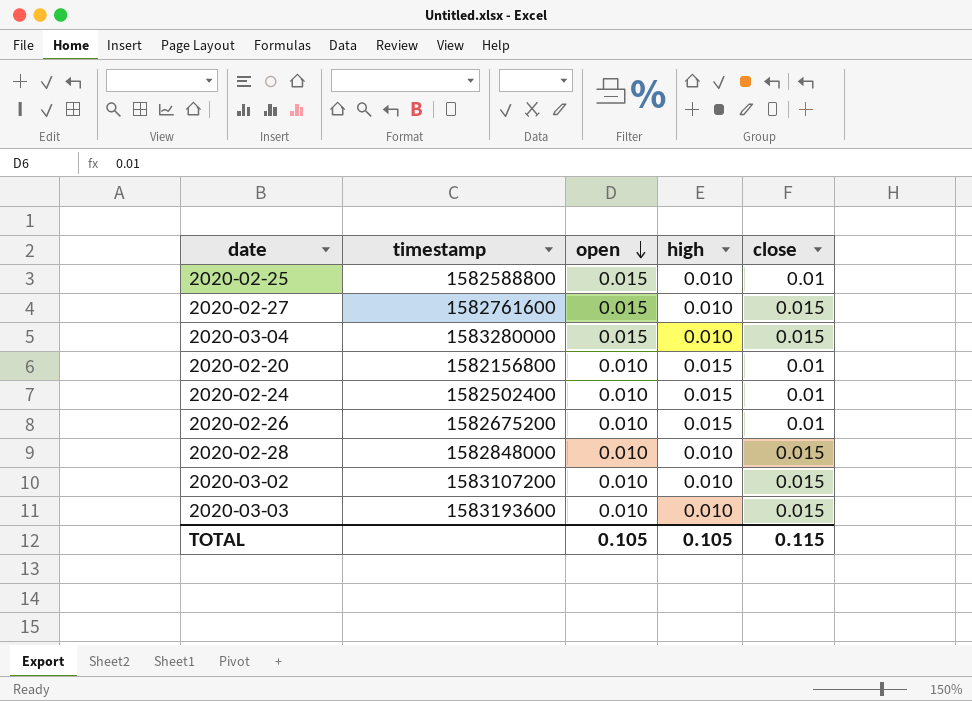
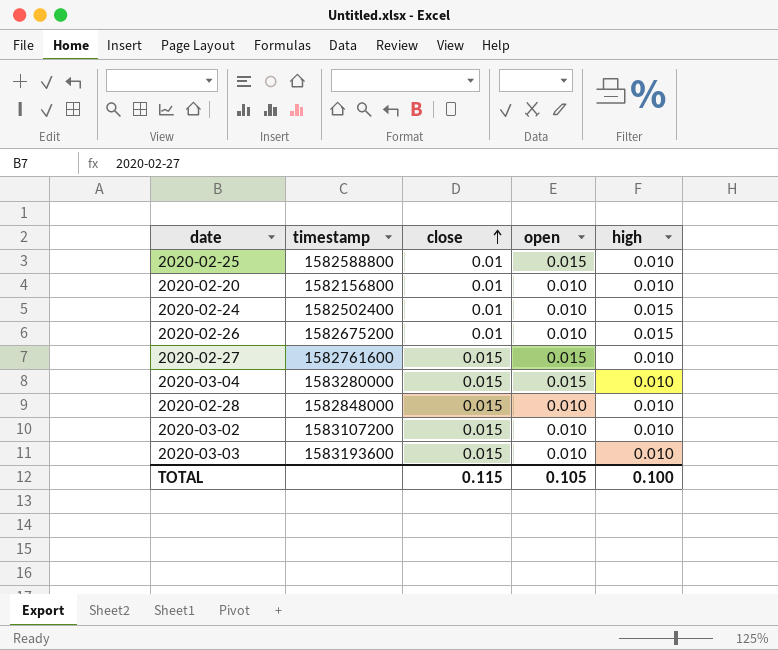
row order: open descending -> close ascending
column close | position: 5 -> 3
2020-02-20 | high: 0.015 -> 0.010
TOTAL | high: 0.105 -> 0.100

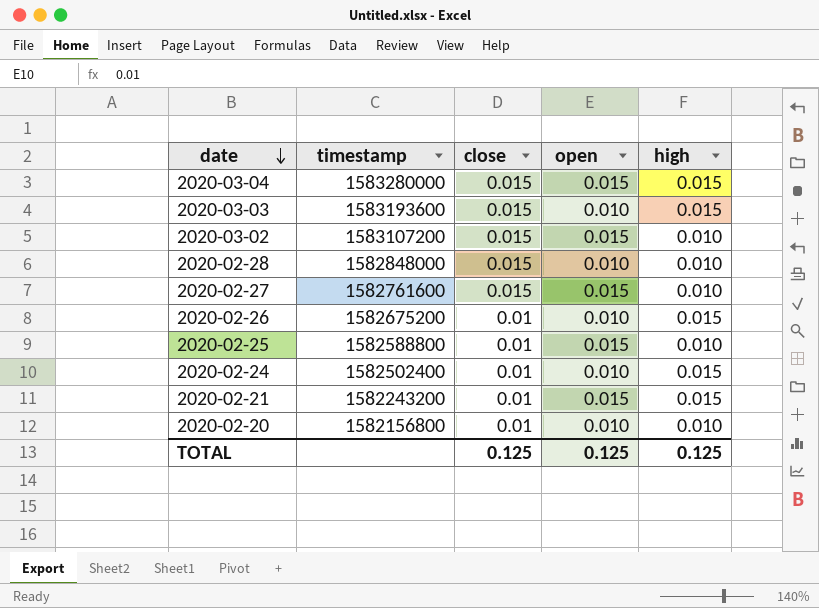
row order: close ascending -> date descending
2020-03-04 | high: 0.010 -> 0.015
2020-03-03 | high: 0.010 -> 0.015
2020-03-02 | open: 0.010 -> 0.015
row 2020-02-21: none -> 1582243200 | 0.01 | 0.015 | 0.015
TOTAL | close: 0.115 -> 0.125
TOTAL | open: 0.105 -> 0.125
TOTAL | high: 0.100 -> 0.125

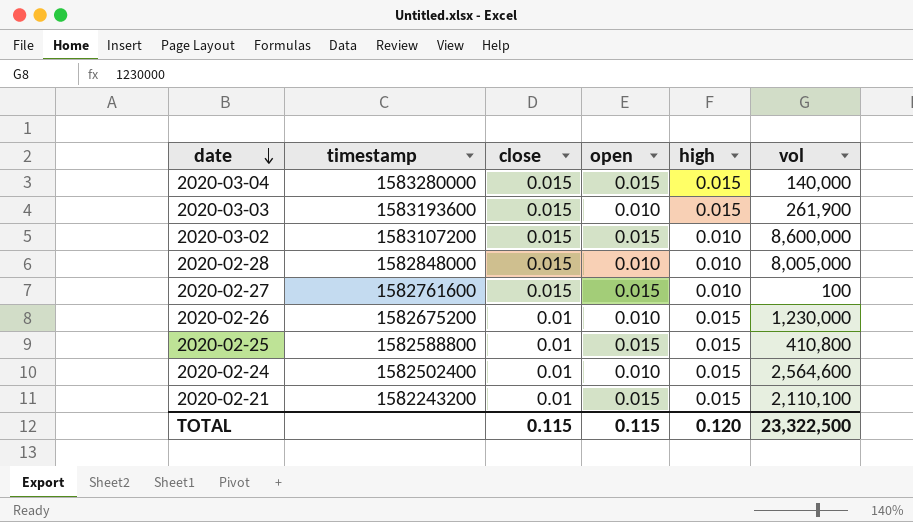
column vol | position: none -> 6
row 2020-02-20: 1582156800 | 0.01 | 0.010 | 0.010 -> none
2020-02-25 | high: 0.010 -> 0.015
TOTAL | close: 0.125 -> 0.115
TOTAL | open: 0.125 -> 0.115
TOTAL | high: 0.125 -> 0.120

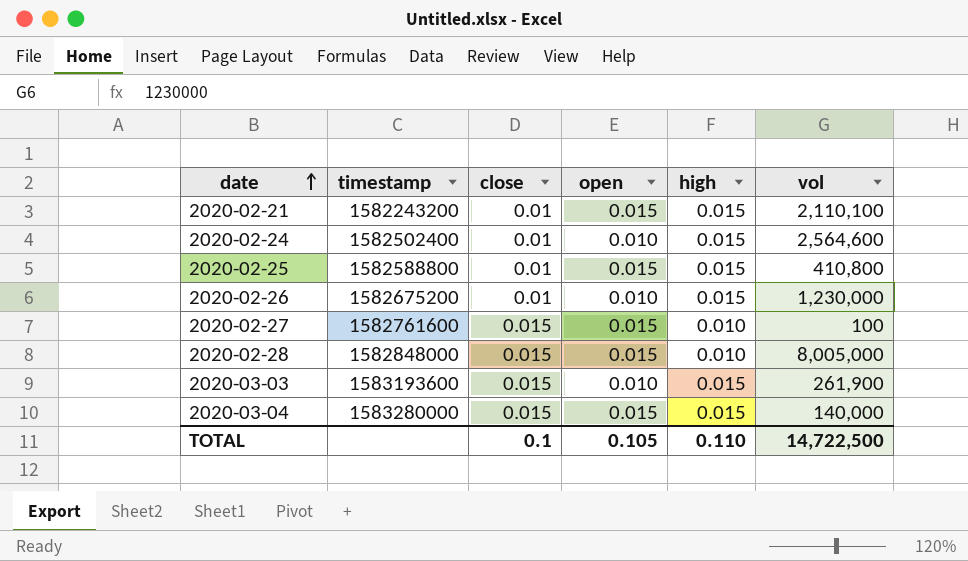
row order: date descending -> date ascending
row 2020-03-02: 1583107200 | 0.015 | 0.015 | 0.010 | 8,600,000 -> none
2020-02-28 | open: 0.010 -> 0.015
TOTAL | close: 0.115 -> 0.1
TOTAL | open: 0.115 -> 0.105
TOTAL | high: 0.120 -> 0.110
TOTAL | vol: 23,322,500 -> 14,722,500

